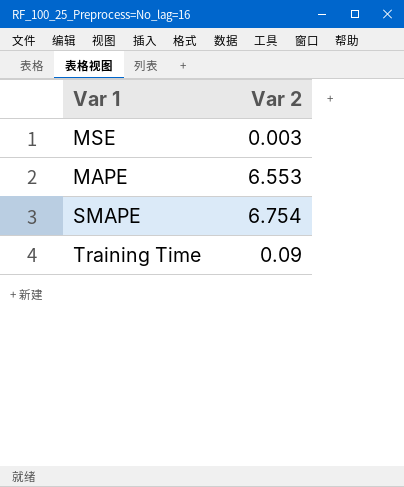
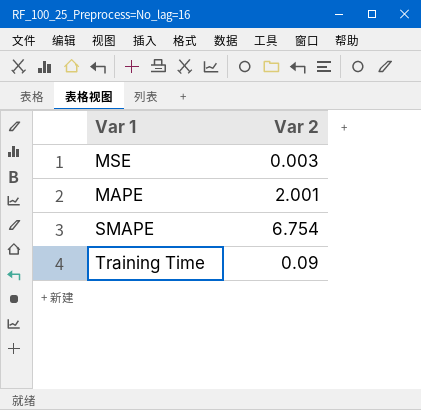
MAPE | Var 2: 6.553 -> 2.001

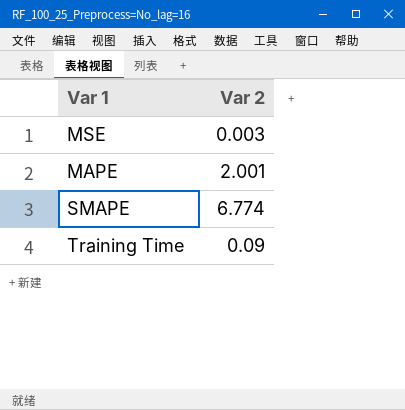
SMAPE | Var 2: 6.754 -> 6.774

